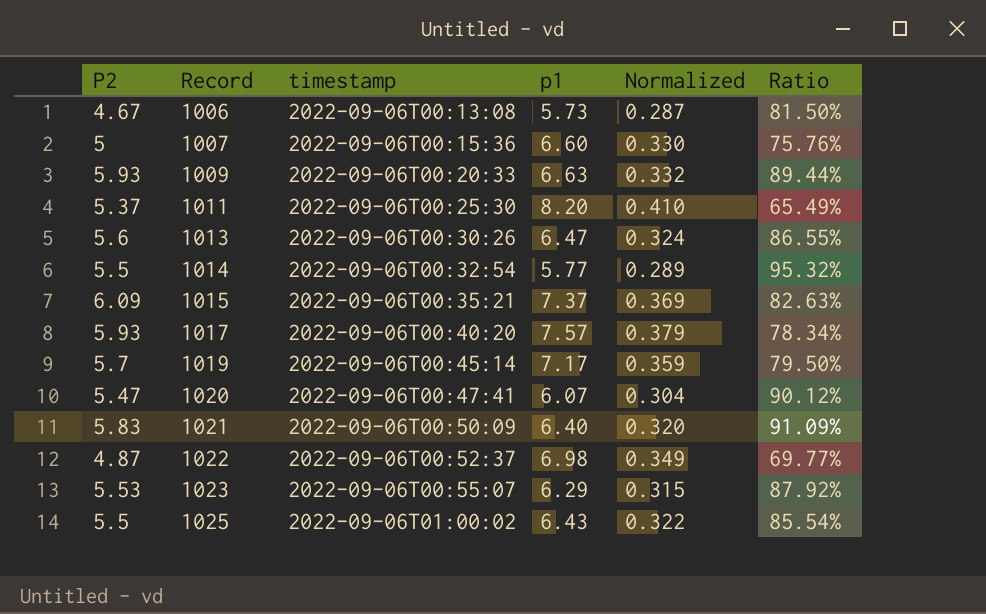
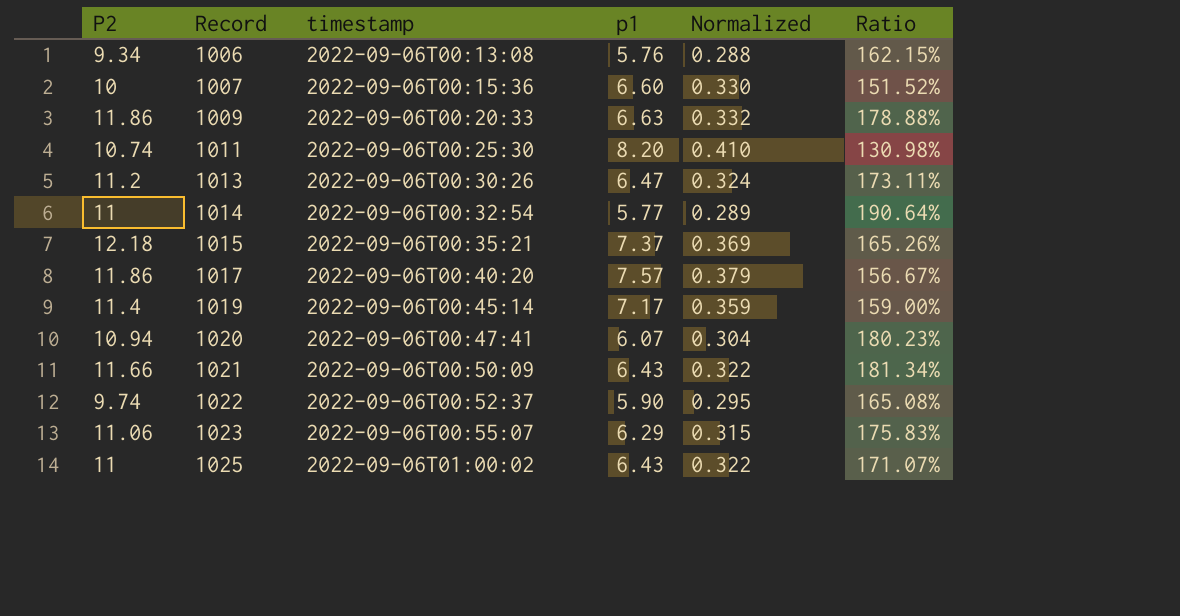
1006 | P2: 4.67 -> 9.34
1006 | p1: 5.73 -> 5.76
1006 | Normalized: 0.287 -> 0.288
1006 | Ratio: 81.50% -> 162.15%
1007 | P2: 5 -> 10
1007 | Ratio: 75.76% -> 151.52%
1009 | P2: 5.93 -> 11.86
1009 | Ratio: 89.44% -> 178.88%
1011 | P2: 5.37 -> 10.74
1011 | Ratio: 65.49% -> 130.98%
1013 | P2: 5.6 -> 11.2
1013 | Ratio: 86.55% -> 173.11%
1014 | P2: 5.5 -> 11
1014 | Ratio: 95.32% -> 190.64%
1015 | P2: 6.09 -> 12.18
1015 | Ratio: 82.63% -> 165.26%
1017 | P2: 5.93 -> 11.86
1017 | Ratio: 78.34% -> 156.67%
1019 | P2: 5.7 -> 11.4
1019 | Ratio: 79.50% -> 159.00%
1020 | P2: 5.47 -> 10.94
1020 | Ratio: 90.12% -> 180.23%
1021 | P2: 5.83 -> 11.66
1021 | p1: 6.40 -> 6.43
1021 | Normalized: 0.320 -> 0.322
1021 | Ratio: 91.09% -> 181.34%
1022 | P2: 4.87 -> 9.74
1022 | p1: 6.98 -> 5.90
1022 | Normalized: 0.349 -> 0.295
1022 | Ratio: 69.77% -> 165.08%
1023 | P2: 5.53 -> 11.06
1023 | Ratio: 87.92% -> 175.83%
1025 | P2: 5.5 -> 11
1025 | Ratio: 85.54% -> 171.07%

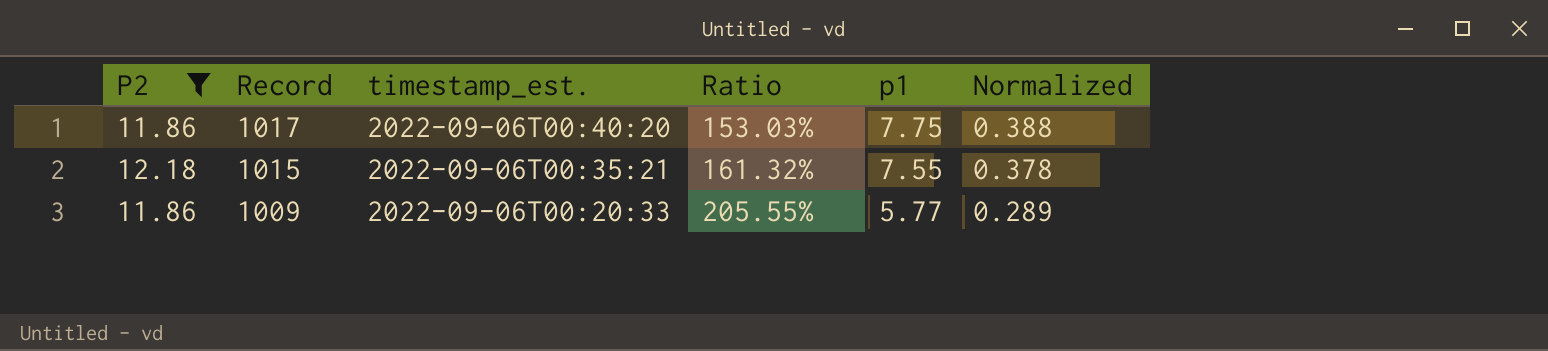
filter: none -> P2 >= 11.86
row order: Record ascending -> Record descending
column name: timestamp -> timestamp_est.
column Ratio | position: 6 -> 4
1017 | Ratio: 156.67% -> 153.03%
1017 | p1: 7.57 -> 7.75
1017 | Normalized: 0.379 -> 0.388
1015 | Ratio: 165.26% -> 161.32%
1015 | p1: 7.37 -> 7.55
1015 | Normalized: 0.369 -> 0.378
1009 | Ratio: 178.88% -> 205.55%
1009 | p1: 6.63 -> 5.77
1009 | Normalized: 0.332 -> 0.289

